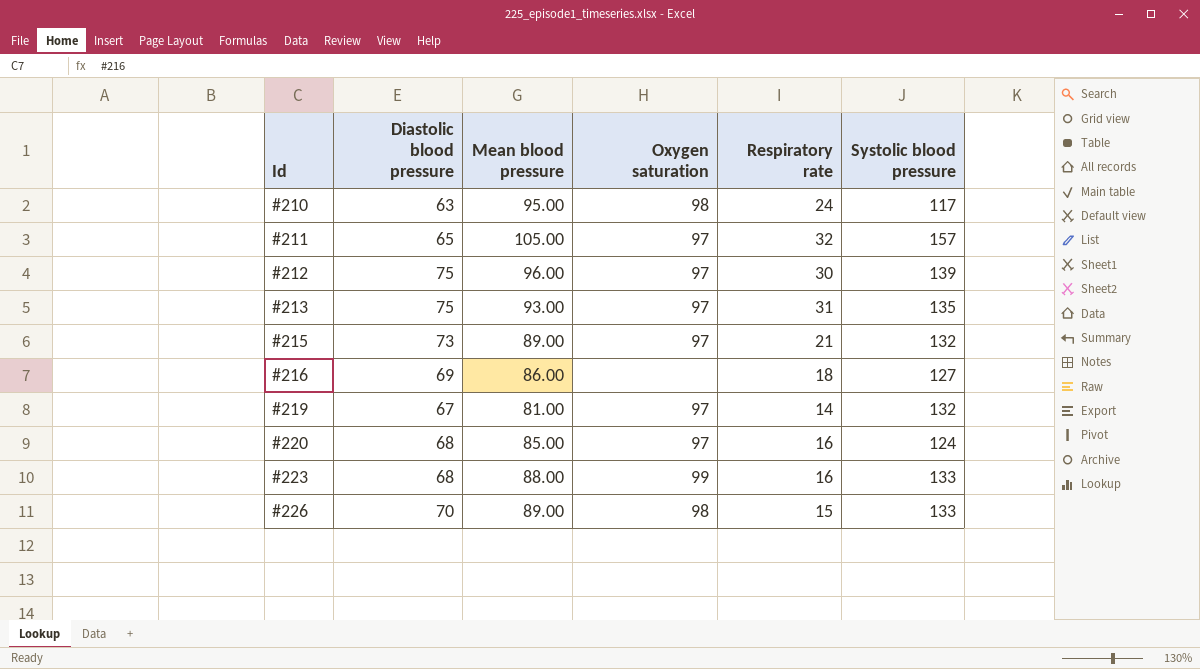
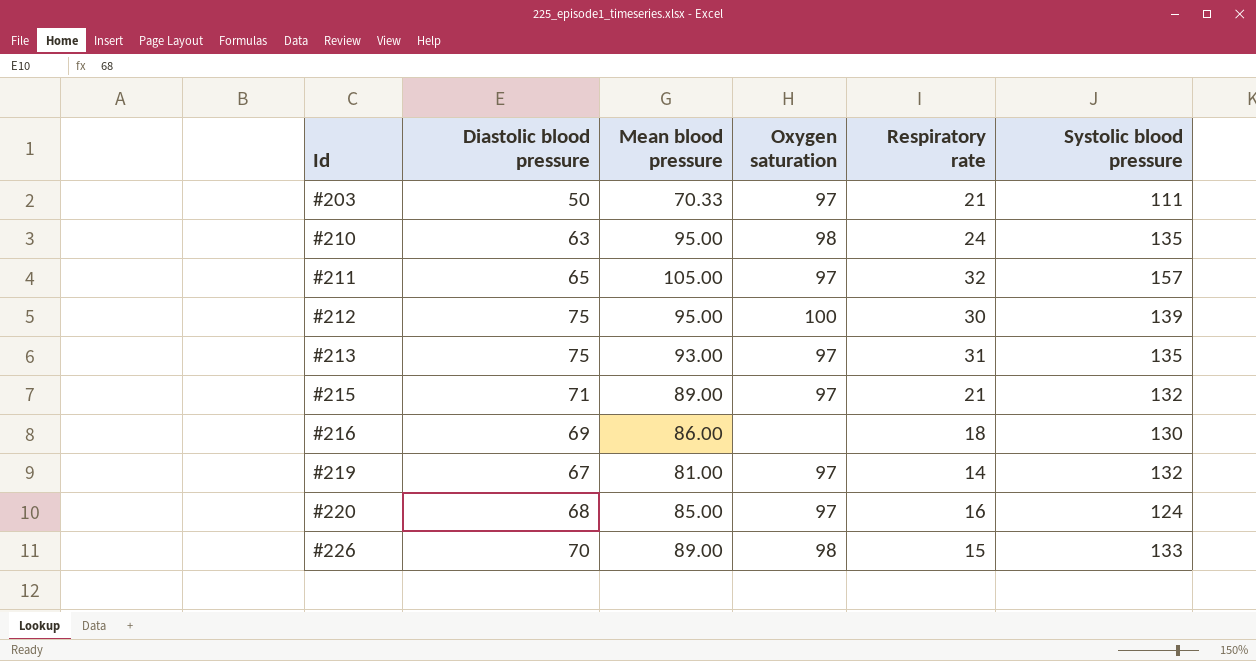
row #223: 68 | 88.00 | 99 | 16 | 133 -> none
row #203: none -> 50 | 70.33 | 97 | 21 | 111
#210 | Systolic blood pressure: 117 -> 135
#212 | Mean blood pressure: 96.00 -> 95.00
#212 | Oxygen saturation: 97 -> 100
#215 | Diastolic blood pressure: 73 -> 71
#216 | Systolic blood pressure: 127 -> 130

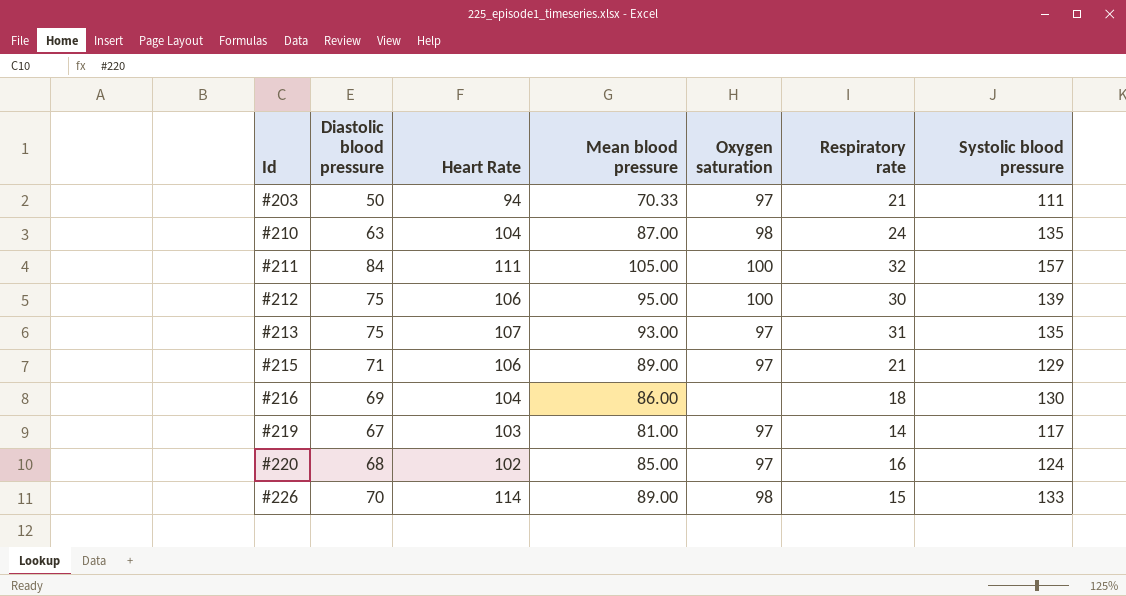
column Heart Rate | position: none -> 3
#210 | Mean blood pressure: 95.00 -> 87.00
#211 | Diastolic blood pressure: 65 -> 84
#211 | Oxygen saturation: 97 -> 100
#215 | Systolic blood pressure: 132 -> 129
#219 | Systolic blood pressure: 132 -> 117

